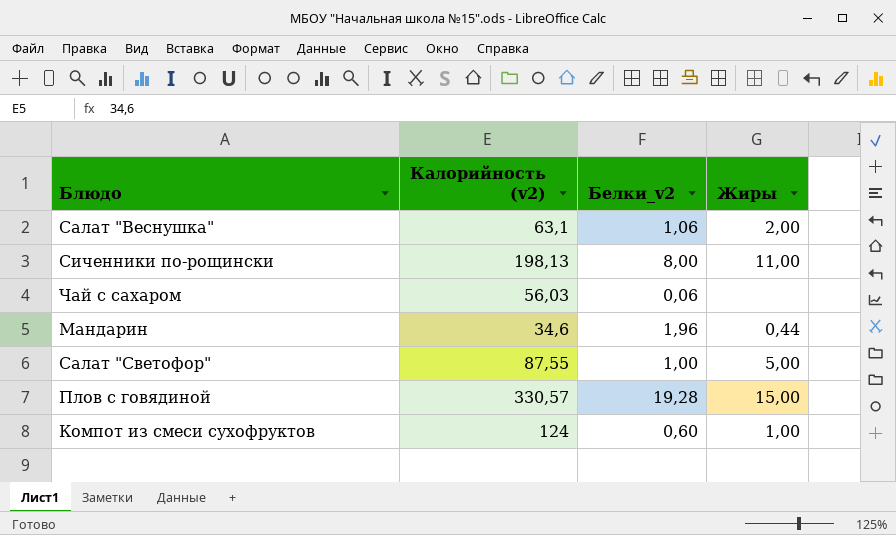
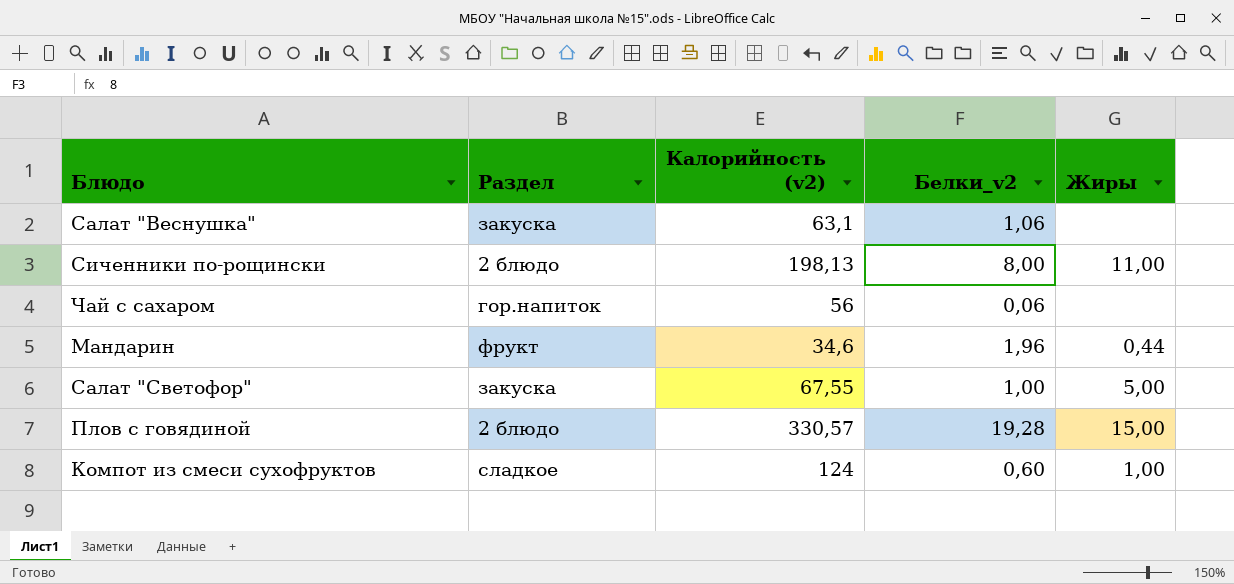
column Раздел | position: none -> 2
Салат "Веснушка" | Жиры: 2,00 -> none
Чай с сахаром | Калорийность (v2): 56,03 -> 56
Салат "Светофор" | Калорийность (v2): 87,55 -> 67,55

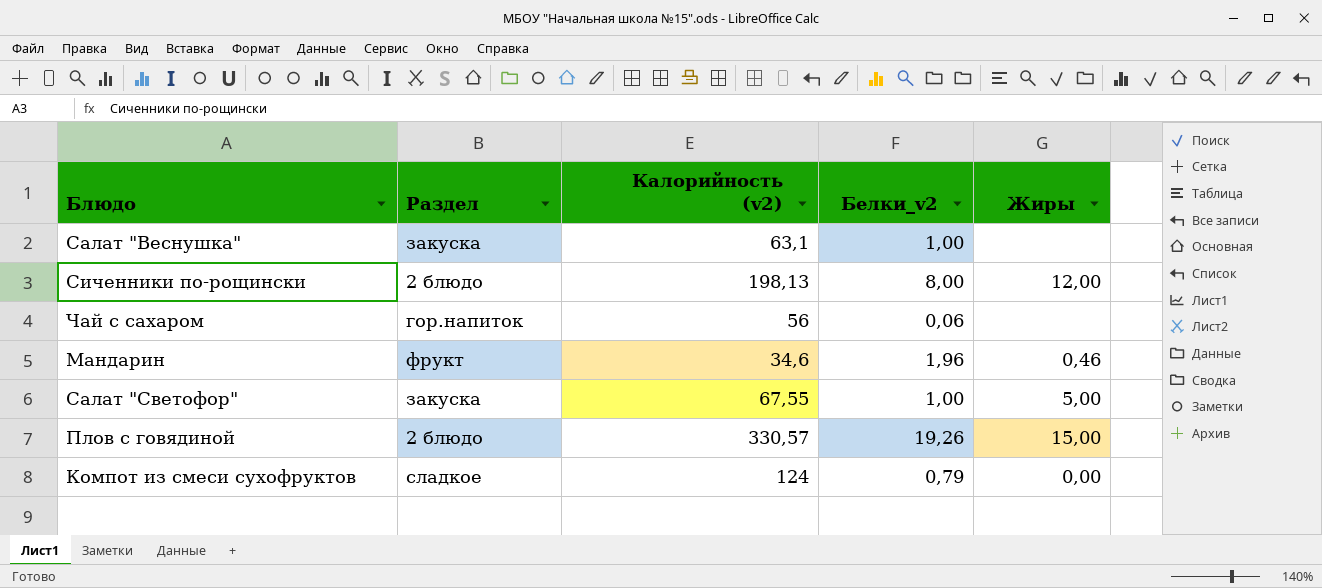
Салат "Веснушка" | Белки_v2: 1,06 -> 1,00
Сиченники по-рощински | Жиры: 11,00 -> 12,00
Мандарин | Жиры: 0,44 -> 0,46
Плов с говядиной | Белки_v2: 19,28 -> 19,26
Компот из смеси сухофруктов | Белки_v2: 0,60 -> 0,79
Компот из смеси сухофруктов | Жиры: 1,00 -> 0,00

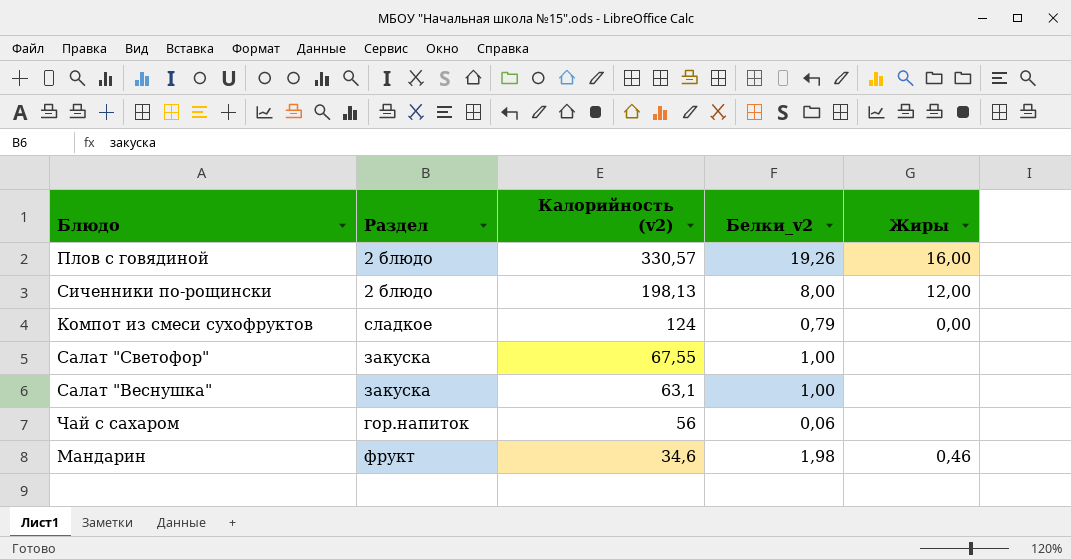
row order: none -> Калорийность (v2) descending
Плов с говядиной | Жиры: 15,00 -> 16,00
Салат "Светофор" | Жиры: 5,00 -> none
Мандарин | Белки_v2: 1,96 -> 1,98

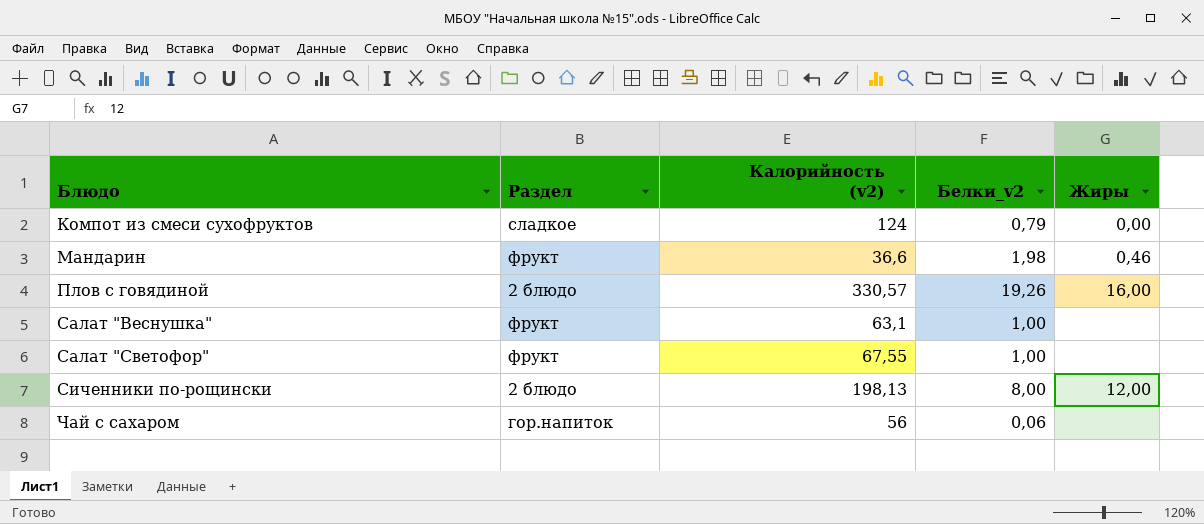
row order: Калорийность (v2) descending -> Блюдо ascending
Мандарин | Калорийность (v2): 34,6 -> 36,6
Салат "Веснушка" | Раздел: закуска -> фрукт
Салат "Светофор" | Раздел: закуска -> фрукт

